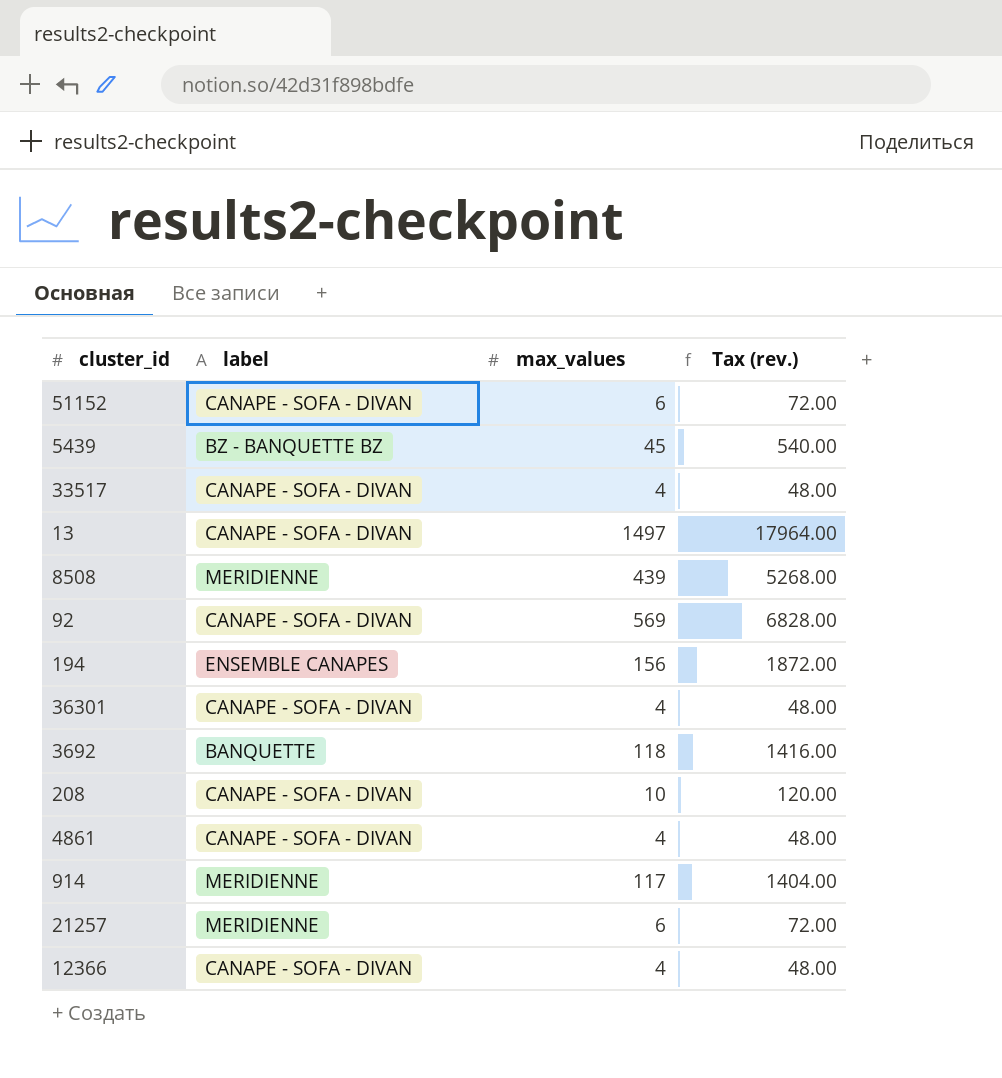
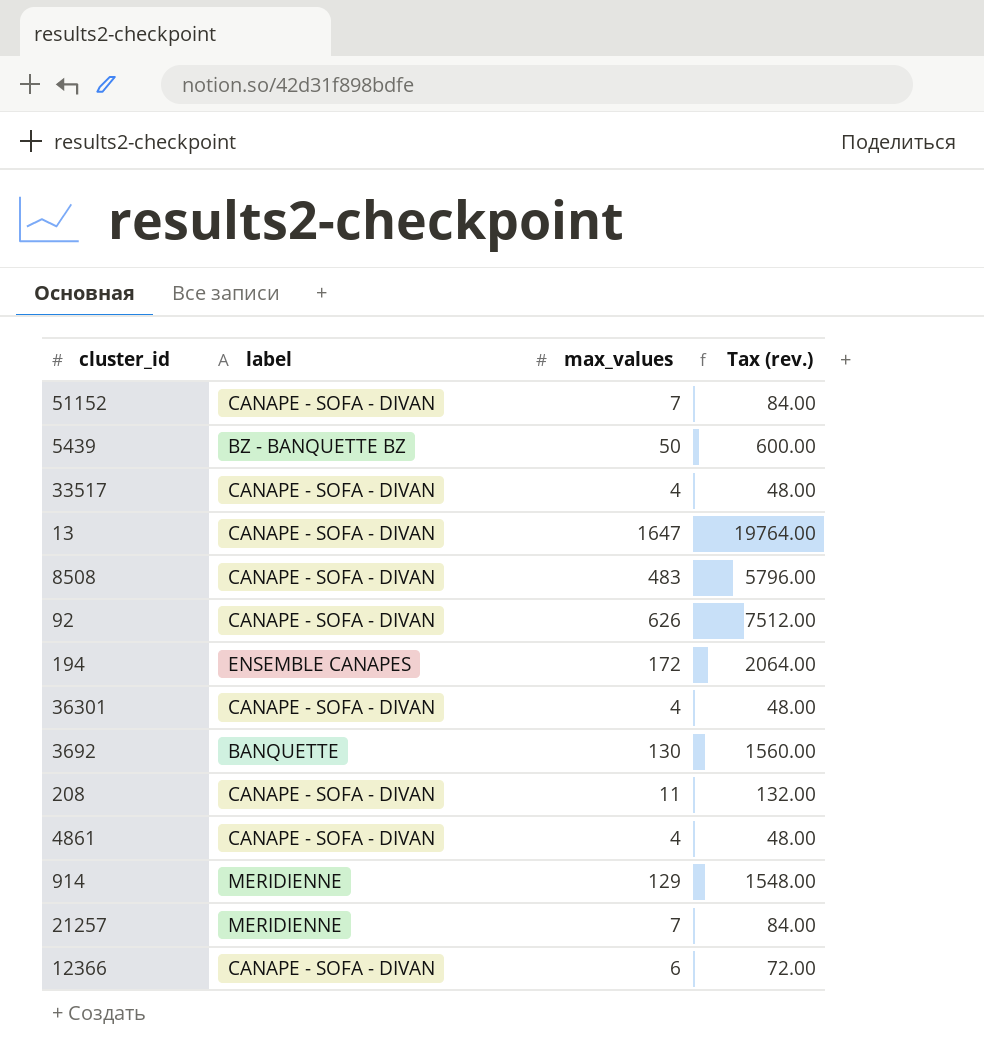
51152 | max_values: 6 -> 7
51152 | Tax (rev.): 72.00 -> 84.00
5439 | max_values: 45 -> 50
5439 | Tax (rev.): 540.00 -> 600.00
13 | max_values: 1497 -> 1647
13 | Tax (rev.): 17964.00 -> 19764.00
8508 | label: MERIDIENNE -> CANAPE - SOFA - DIVAN
8508 | max_values: 439 -> 483
8508 | Tax (rev.): 5268.00 -> 5796.00
92 | max_values: 569 -> 626
92 | Tax (rev.): 6828.00 -> 7512.00
194 | max_values: 156 -> 172
194 | Tax (rev.): 1872.00 -> 2064.00
3692 | max_values: 118 -> 130
3692 | Tax (rev.): 1416.00 -> 1560.00
208 | max_values: 10 -> 11
208 | Tax (rev.): 120.00 -> 132.00
914 | max_values: 117 -> 129
914 | Tax (rev.): 1404.00 -> 1548.00
21257 | max_values: 6 -> 7
21257 | Tax (rev.): 72.00 -> 84.00
12366 | max_values: 4 -> 6
12366 | Tax (rev.): 48.00 -> 72.00

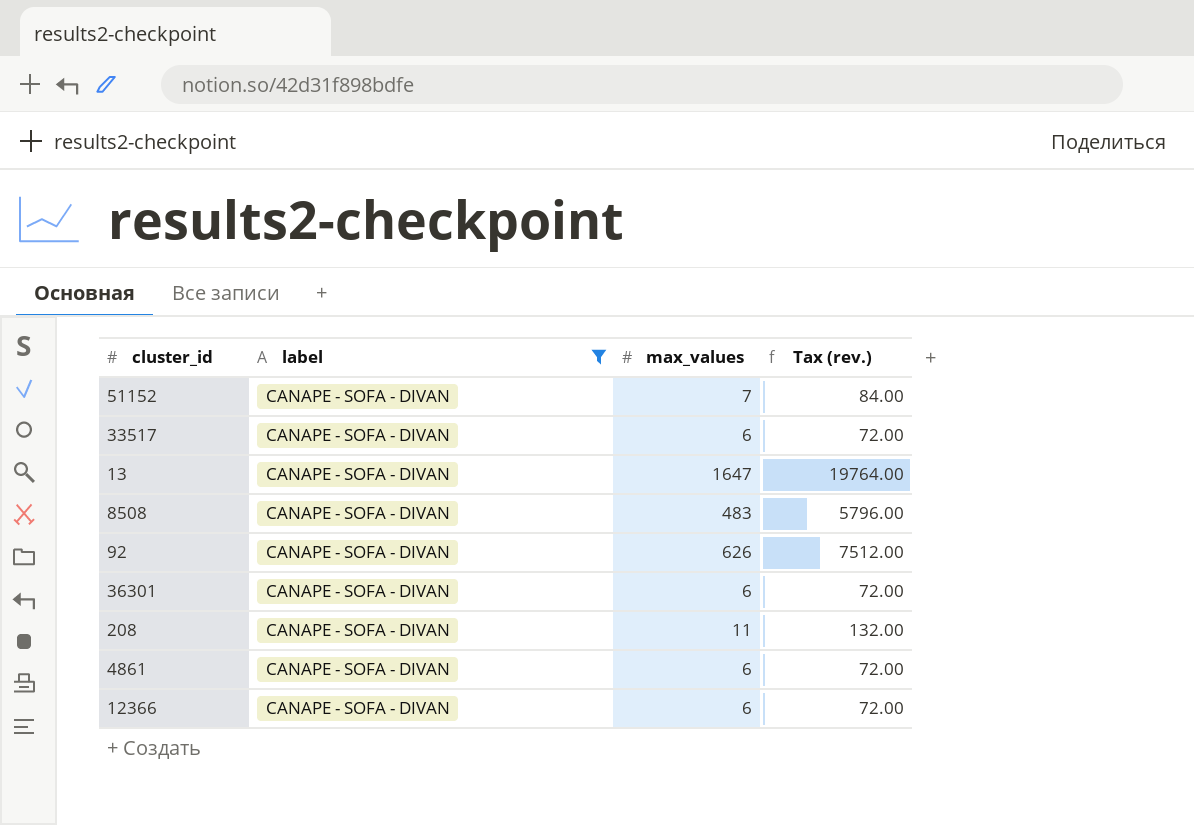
filter: none -> label = CANAPE - SOFA - DIVAN
33517 | max_values: 4 -> 6
33517 | Tax (rev.): 48.00 -> 72.00
36301 | max_values: 4 -> 6
36301 | Tax (rev.): 48.00 -> 72.00
4861 | max_values: 4 -> 6
4861 | Tax (rev.): 48.00 -> 72.00

